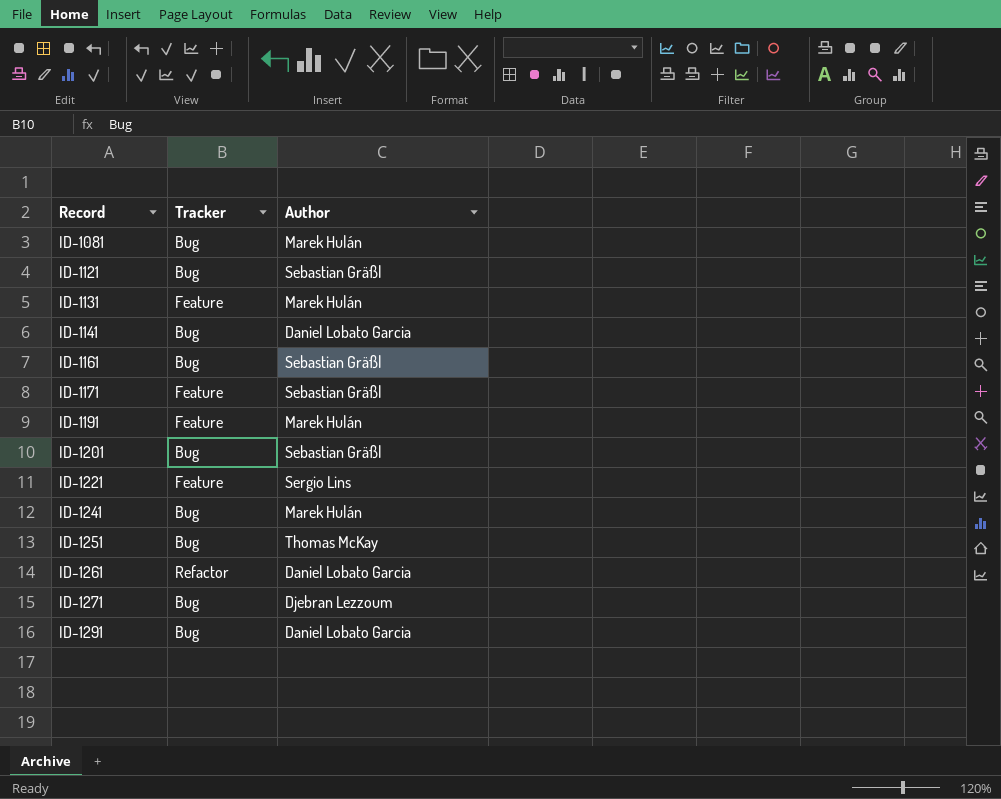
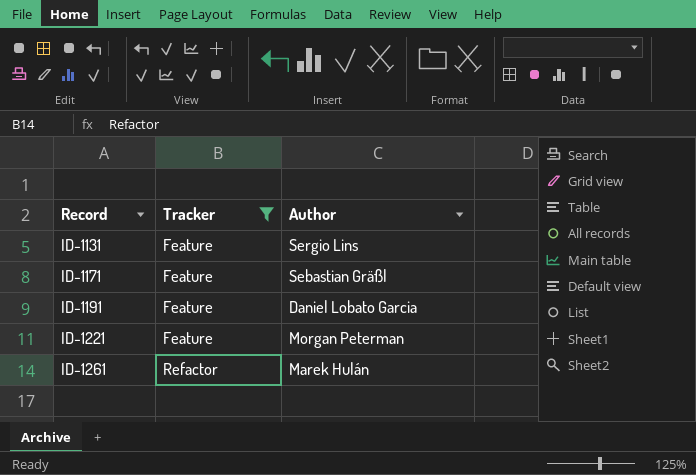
filter: none -> Tracker != Bug
ID-1131 | Author: Marek Hulán -> Sergio Lins
ID-1191 | Author: Marek Hulán -> Daniel Lobato Garcia
ID-1221 | Author: Sergio Lins -> Morgan Peterman
ID-1261 | Author: Daniel Lobato Garcia -> Marek Hulán

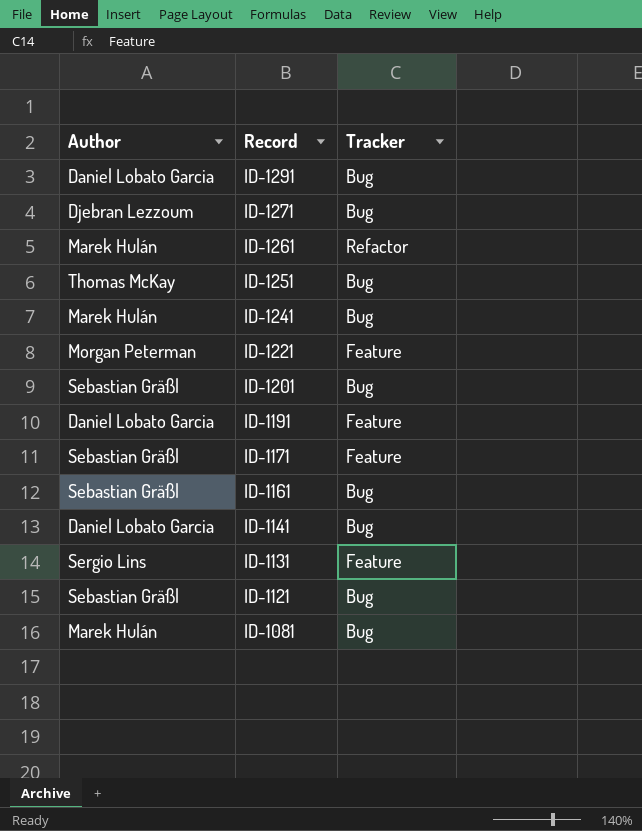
filter: Tracker != Bug -> none
row order: Record ascending -> Record descending
column Author | position: 3 -> 1

